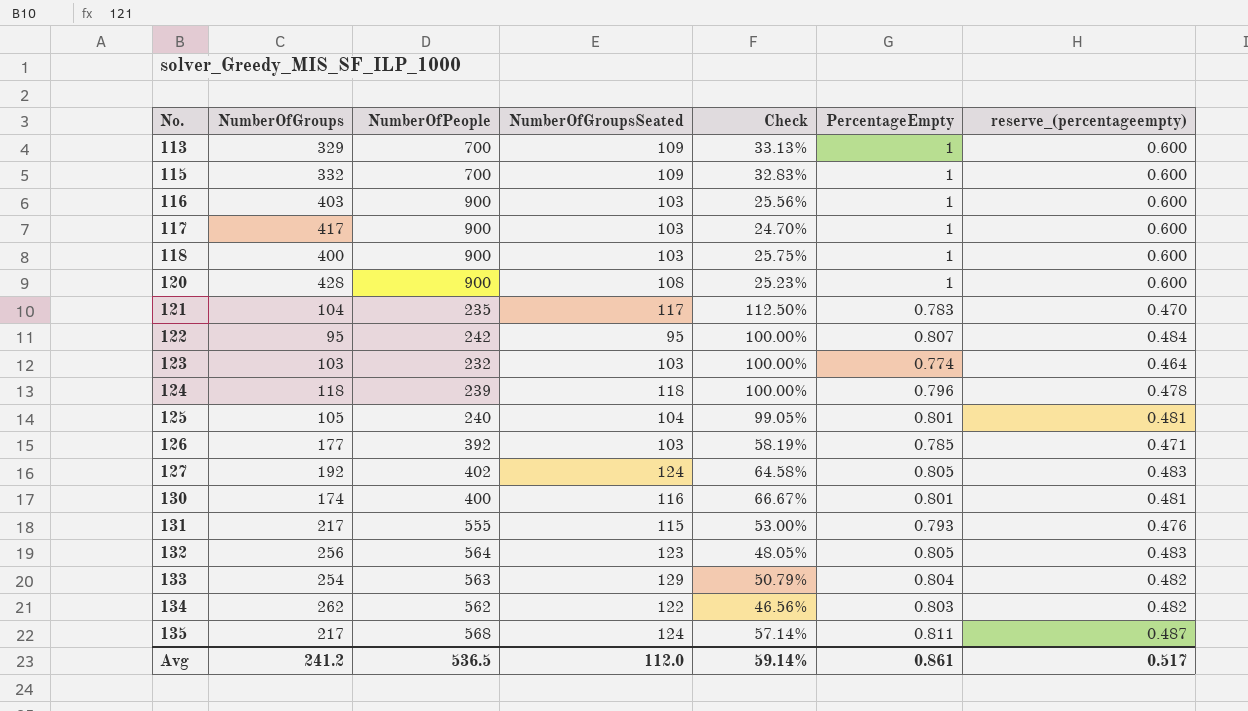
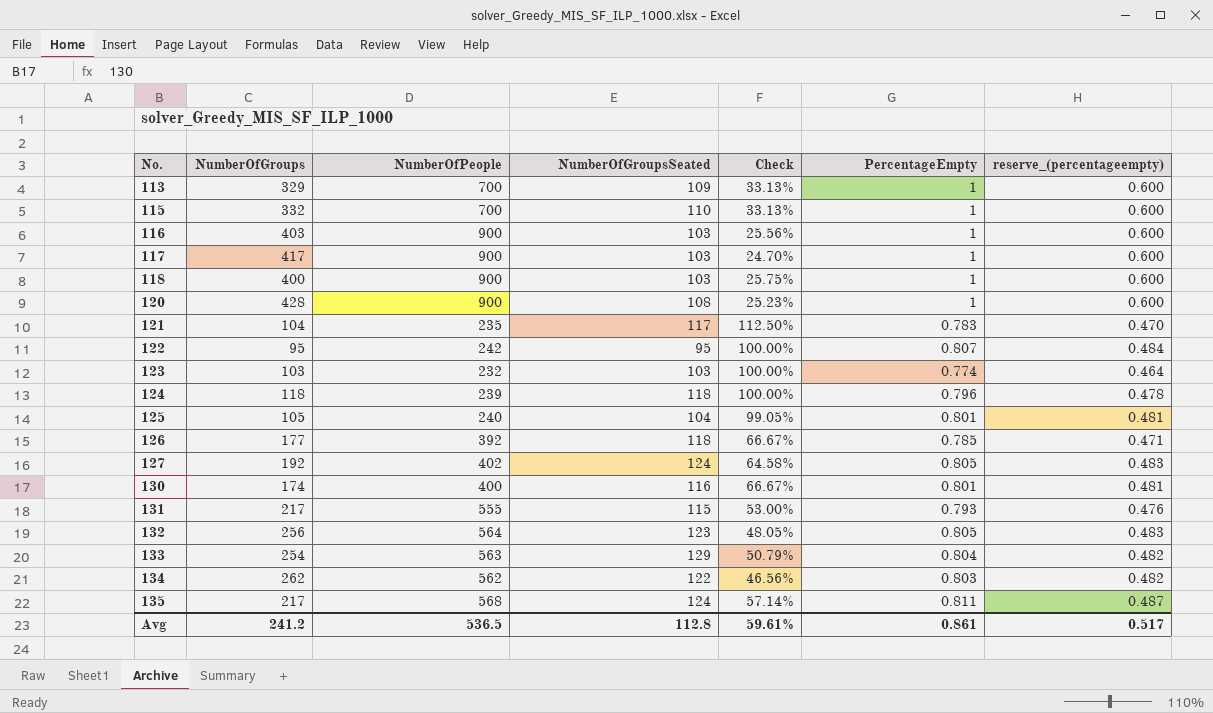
115 | NumberOfGroupsSeated: 109 -> 110
115 | Check: 32.83% -> 33.13%
126 | NumberOfGroupsSeated: 103 -> 118
126 | Check: 58.19% -> 66.67%
Avg | NumberOfGroupsSeated: 112.0 -> 112.8
Avg | Check: 59.14% -> 59.61%

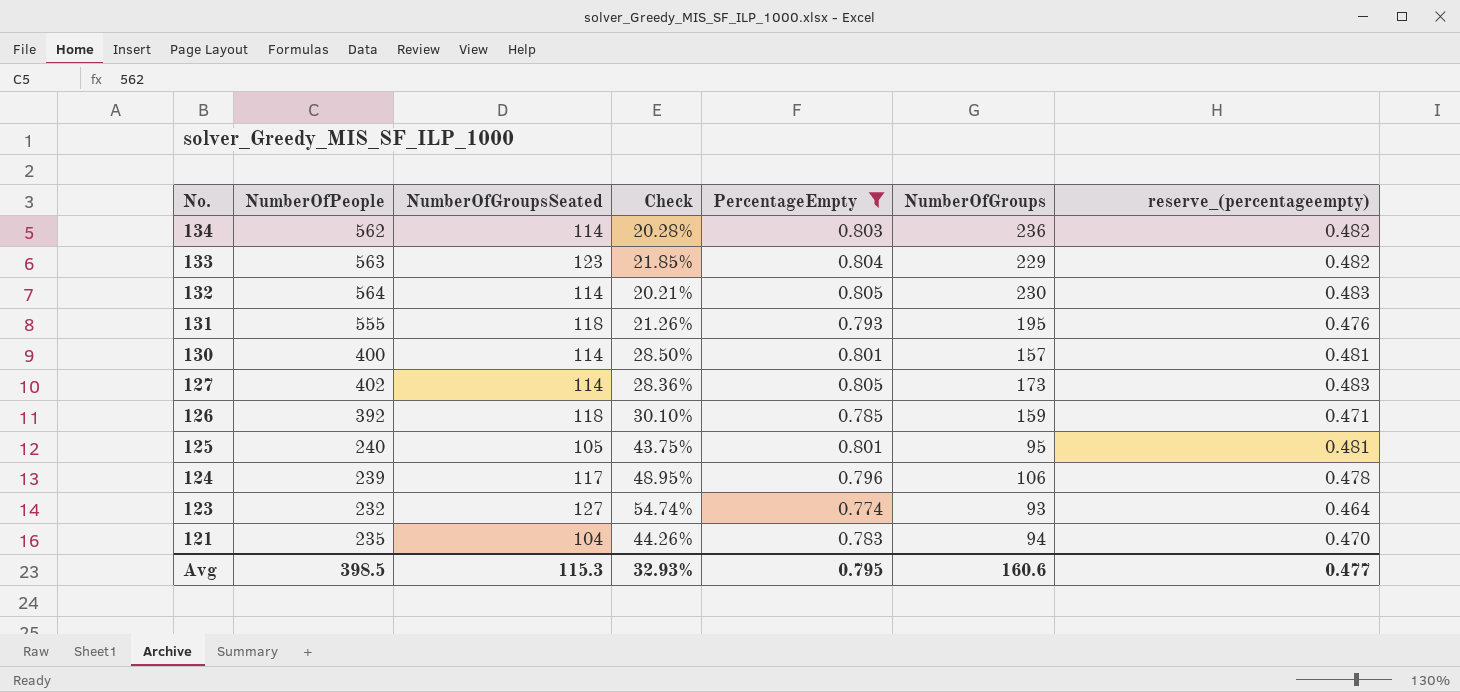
filter: none -> PercentageEmpty <= 0.805
row order: No. ascending -> No. descending
column Check | formula: [NumberOfGroupsSeated] / [NumberOfGroups] -> [NumberOfGroupsSeated] / [NumberOfPeople]
column NumberOfGroups | position: 2 -> 6
134 | NumberOfGroupsSeated: 122 -> 114
134 | NumberOfGroups: 262 -> 236
133 | NumberOfGroupsSeated: 129 -> 123
133 | NumberOfGroups: 254 -> 229
132 | NumberOfGroupsSeated: 123 -> 114
132 | NumberOfGroups: 256 -> 230
131 | NumberOfGroupsSeated: 115 -> 118
131 | NumberOfGroups: 217 -> 195
130 | NumberOfGroupsSeated: 116 -> 114
130 | NumberOfGroups: 174 -> 157
127 | NumberOfGroupsSeated: 124 -> 114
127 | NumberOfGroups: 192 -> 173
126 | NumberOfGroups: 177 -> 159
125 | NumberOfGroupsSeated: 104 -> 105
125 | NumberOfGroups: 105 -> 95
124 | NumberOfGroupsSeated: 118 -> 117
124 | NumberOfGroups: 118 -> 106
123 | NumberOfGroupsSeated: 103 -> 127
123 | NumberOfGroups: 103 -> 93
121 | NumberOfGroupsSeated: 117 -> 104
121 | NumberOfGroups: 104 -> 94
Avg | NumberOfPeople: 536.5 -> 398.5
Avg | NumberOfGroupsSeated: 112.8 -> 115.3
Avg | Check: 59.61% -> 32.93%
Avg | PercentageEmpty: 0.861 -> 0.795
Avg | NumberOfGroups: 241.2 -> 160.6
Avg | reserve_(percentageempty): 0.517 -> 0.477

